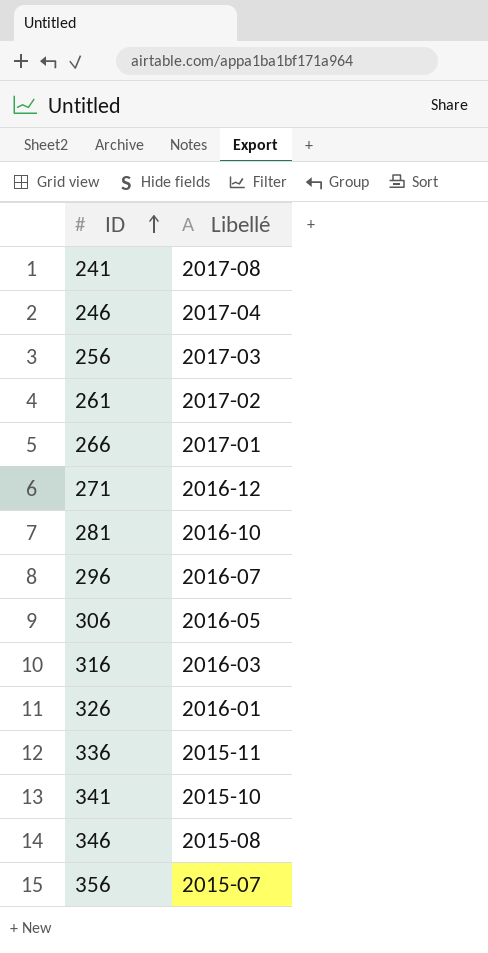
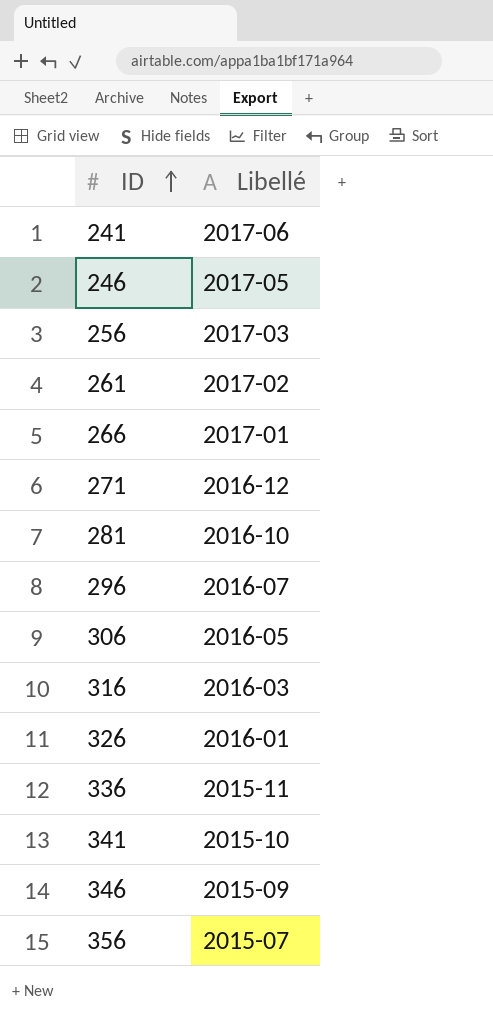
241 | Libellé: 2017-08 -> 2017-06
246 | Libellé: 2017-04 -> 2017-05
346 | Libellé: 2015-08 -> 2015-09

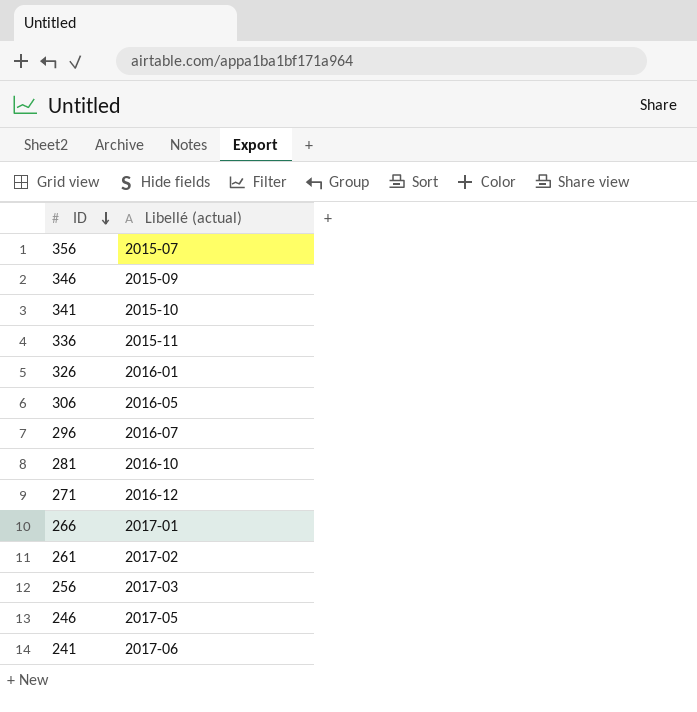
row order: ID ascending -> ID descending
column name: Libellé -> Libellé (actual)
row 316: 2016-03 -> none

